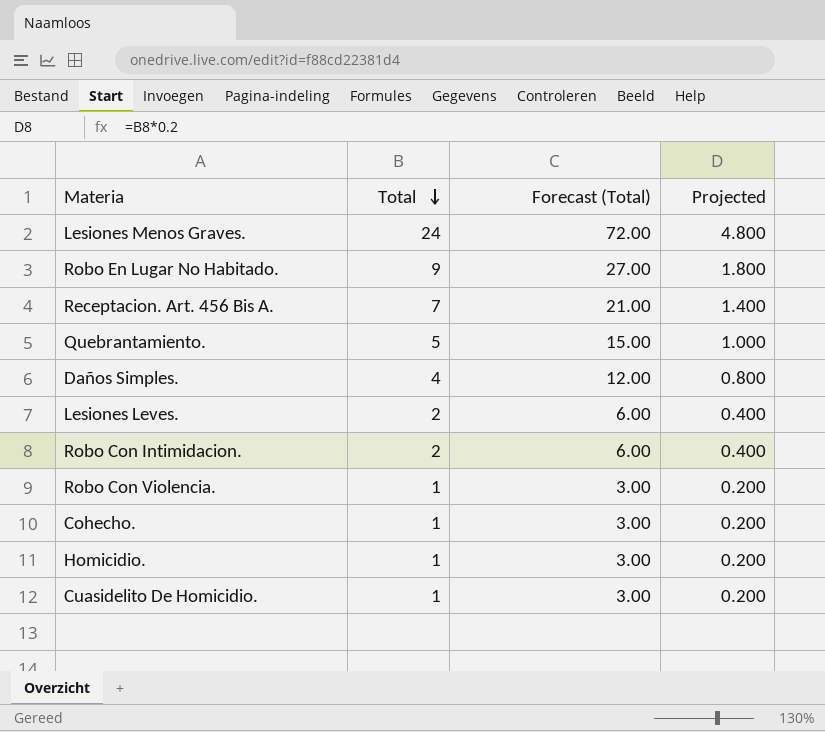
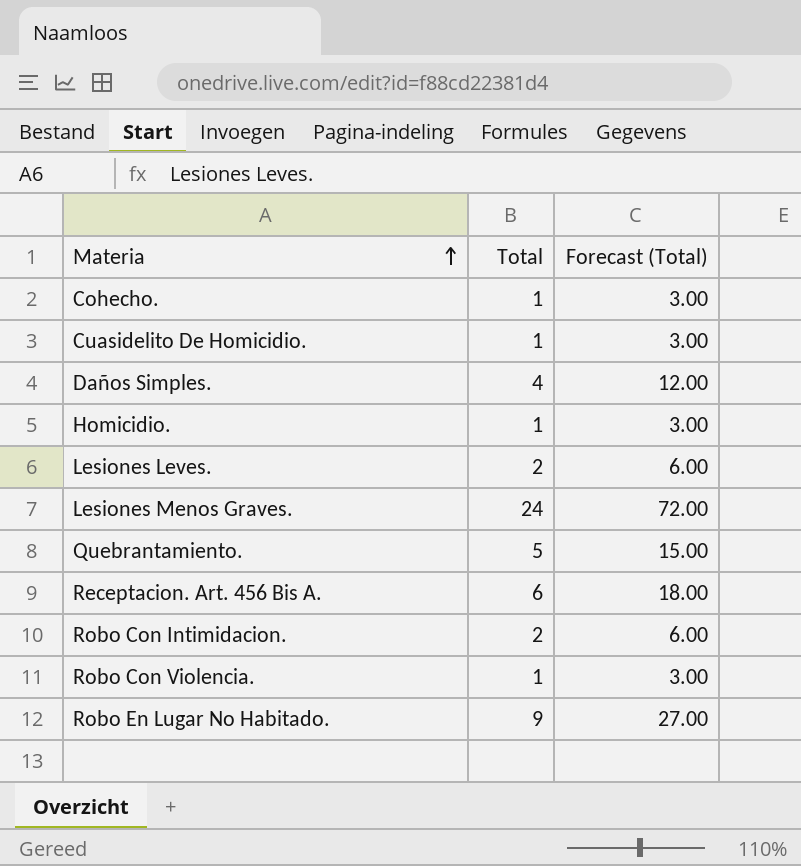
row order: Total descending -> Materia ascending
column Projected | formula: [Total] * 0.2 -> none
Receptacion. Art. 456 Bis A. | Total: 7 -> 6
Receptacion. Art. 456 Bis A. | Forecast (Total): 21.00 -> 18.00

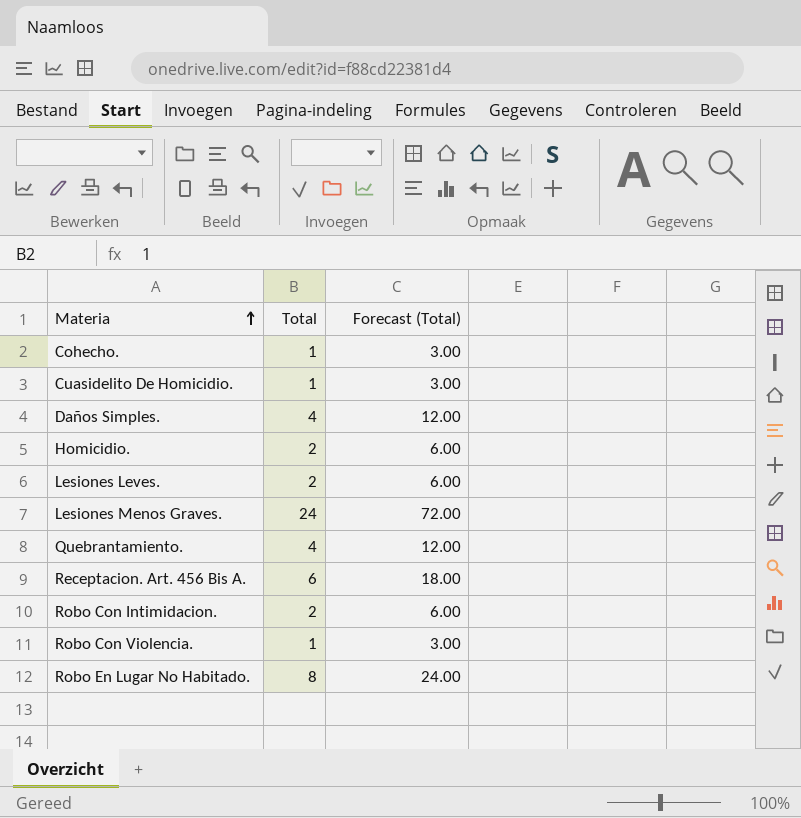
Homicidio. | Total: 1 -> 2
Homicidio. | Forecast (Total): 3.00 -> 6.00
Quebrantamiento. | Total: 5 -> 4
Quebrantamiento. | Forecast (Total): 15.00 -> 12.00
Robo En Lugar No Habitado. | Total: 9 -> 8
Robo En Lugar No Habitado. | Forecast (Total): 27.00 -> 24.00

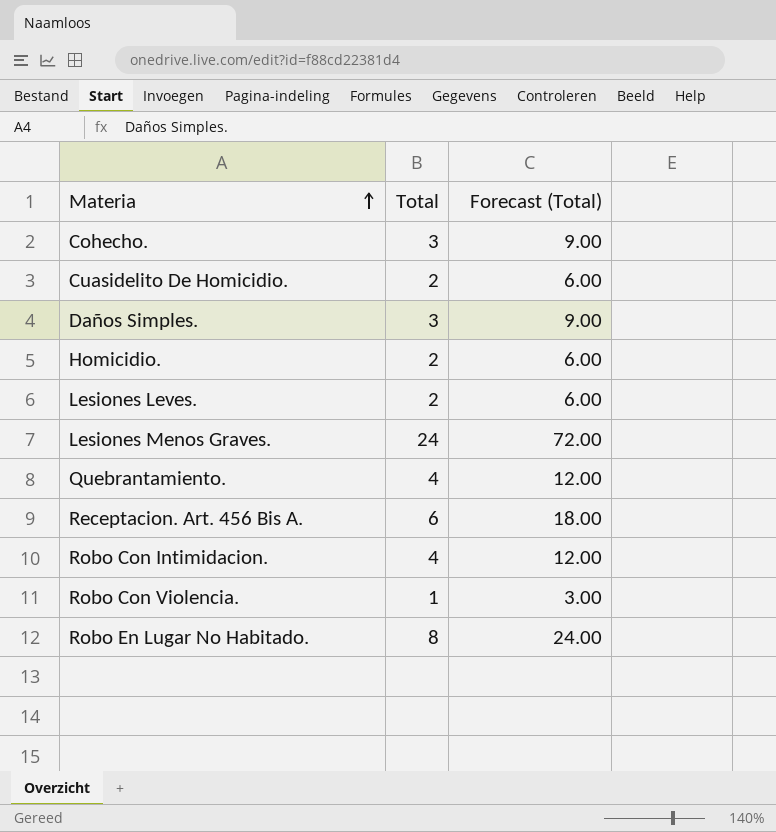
Cohecho. | Total: 1 -> 3
Cohecho. | Forecast (Total): 3.00 -> 9.00
Cuasidelito De Homicidio. | Total: 1 -> 2
Cuasidelito De Homicidio. | Forecast (Total): 3.00 -> 6.00
Daños Simples. | Total: 4 -> 3
Daños Simples. | Forecast (Total): 12.00 -> 9.00
Robo Con Intimidacion. | Total: 2 -> 4
Robo Con Intimidacion. | Forecast (Total): 6.00 -> 12.00

